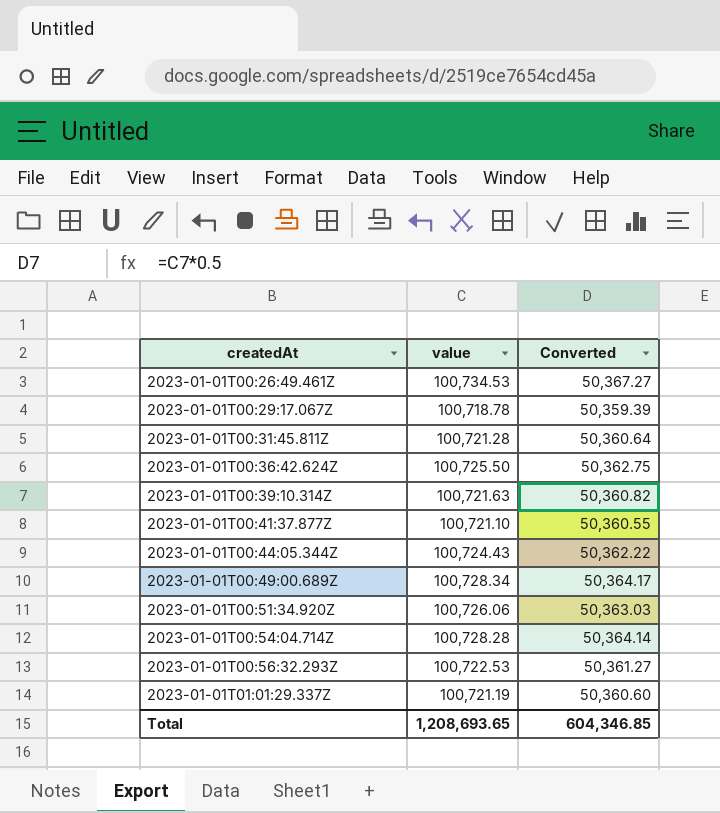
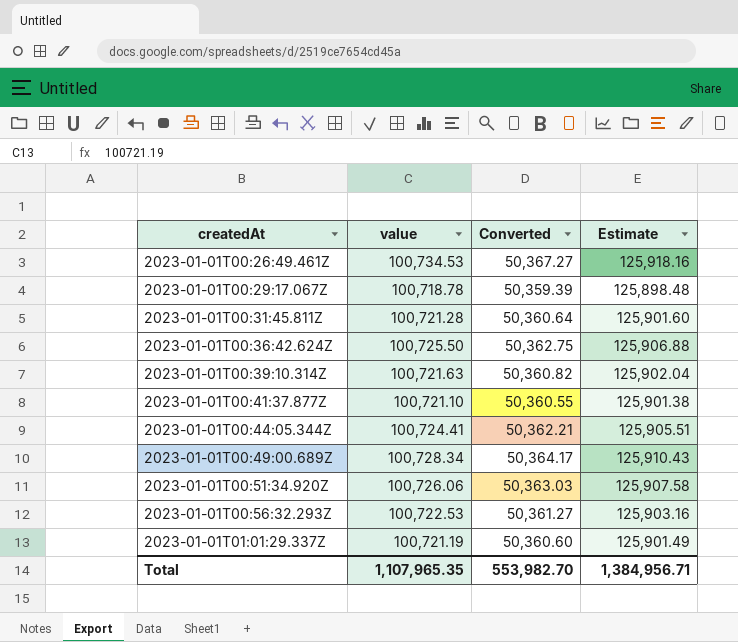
column Estimate | formula: none -> [value] * 1.25
row 2023-01-01T00:54:04.714Z: 100,728.28 | 50,364.14 -> none
2023-01-01T00:44:05.344Z | value: 100,724.43 -> 100,724.41
2023-01-01T00:44:05.344Z | Converted: 50,362.22 -> 50,362.21
Total | value: 1,208,693.65 -> 1,107,965.35
Total | Converted: 604,346.85 -> 553,982.70

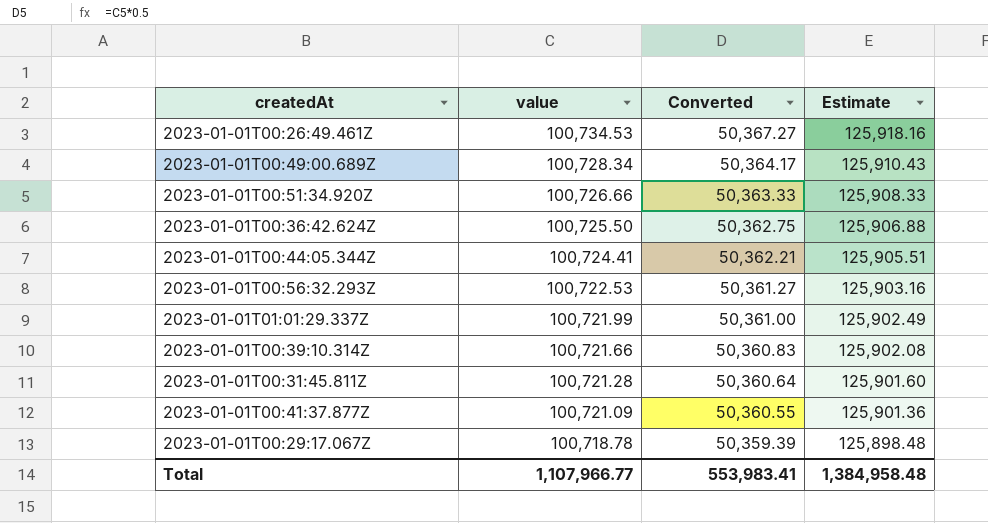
row order: createdAt ascending -> value descending
2023-01-01T00:51:34.920Z | value: 100,726.06 -> 100,726.66
2023-01-01T00:51:34.920Z | Converted: 50,363.03 -> 50,363.33
2023-01-01T00:51:34.920Z | Estimate: 125,907.58 -> 125,908.33
2023-01-01T01:01:29.337Z | value: 100,721.19 -> 100,721.99
2023-01-01T01:01:29.337Z | Converted: 50,360.60 -> 50,361.00
2023-01-01T01:01:29.337Z | Estimate: 125,901.49 -> 125,902.49
2023-01-01T00:39:10.314Z | value: 100,721.63 -> 100,721.66
2023-01-01T00:39:10.314Z | Converted: 50,360.82 -> 50,360.83
2023-01-01T00:39:10.314Z | Estimate: 125,902.04 -> 125,902.08
2023-01-01T00:41:37.877Z | value: 100,721.10 -> 100,721.09
2023-01-01T00:41:37.877Z | Estimate: 125,901.38 -> 125,901.36
Total | value: 1,107,965.35 -> 1,107,966.77
Total | Converted: 553,982.70 -> 553,983.41
Total | Estimate: 1,384,956.71 -> 1,384,958.48

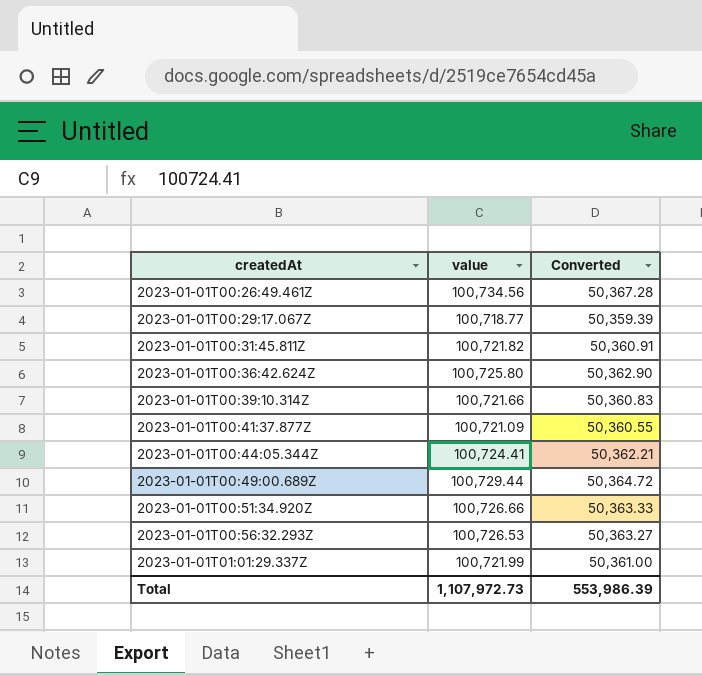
row order: value descending -> createdAt ascending
column Estimate | formula: [value] * 1.25 -> none
2023-01-01T00:26:49.461Z | value: 100,734.53 -> 100,734.56
2023-01-01T00:26:49.461Z | Converted: 50,367.27 -> 50,367.28
2023-01-01T00:29:17.067Z | value: 100,718.78 -> 100,718.77
2023-01-01T00:31:45.811Z | value: 100,721.28 -> 100,721.82
2023-01-01T00:31:45.811Z | Converted: 50,360.64 -> 50,360.91
2023-01-01T00:36:42.624Z | value: 100,725.50 -> 100,725.80
2023-01-01T00:36:42.624Z | Converted: 50,362.75 -> 50,362.90
2023-01-01T00:49:00.689Z | value: 100,728.34 -> 100,729.44
2023-01-01T00:49:00.689Z | Converted: 50,364.17 -> 50,364.72
2023-01-01T00:56:32.293Z | value: 100,722.53 -> 100,726.53
2023-01-01T00:56:32.293Z | Converted: 50,361.27 -> 50,363.27
Total | value: 1,107,966.77 -> 1,107,972.73
Total | Converted: 553,983.41 -> 553,986.39

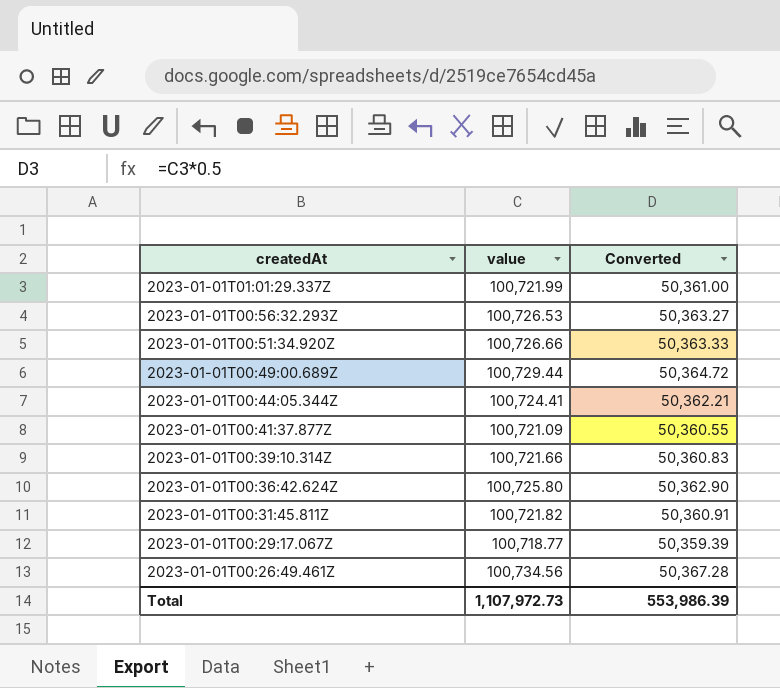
row order: createdAt ascending -> createdAt descending

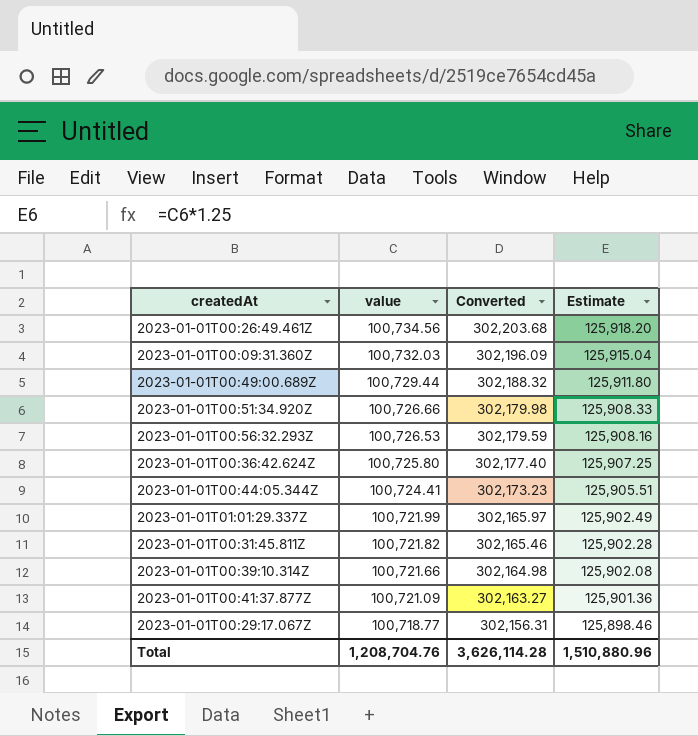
row order: createdAt descending -> value descending
column Converted | formula: [value] * 0.5 -> [value] * 3
column Estimate | formula: none -> [value] * 1.25
row 2023-01-01T00:09:31.360Z: none -> 100,732.03 | 302,196.09 | 125,915.04
Total | value: 1,107,972.73 -> 1,208,704.76
Total | Converted: 553,986.39 -> 3,626,114.28

